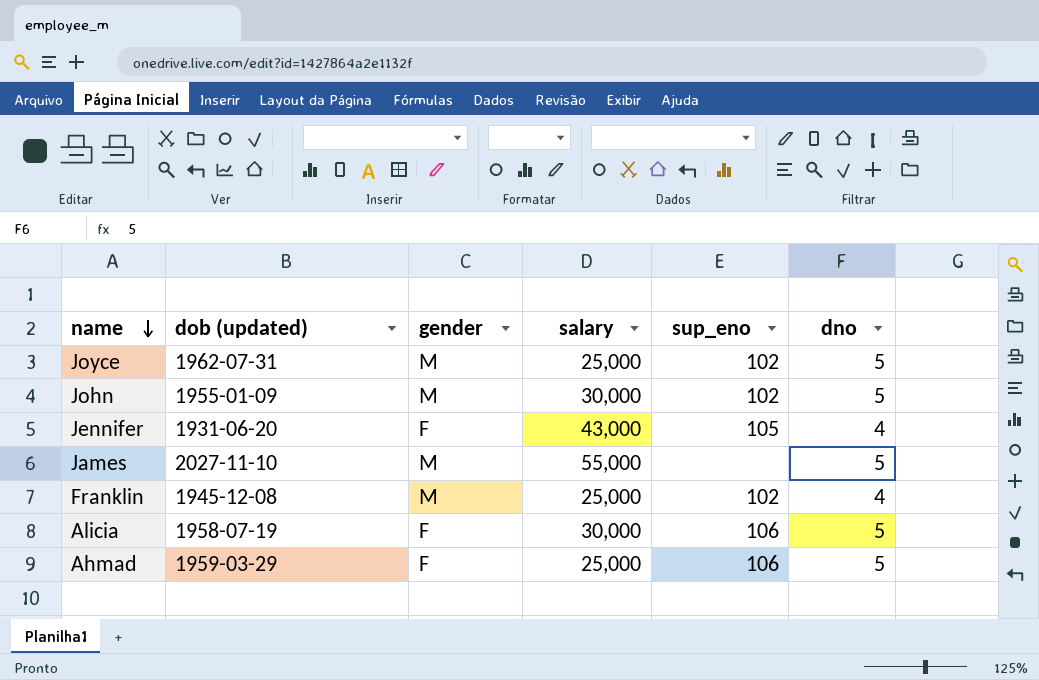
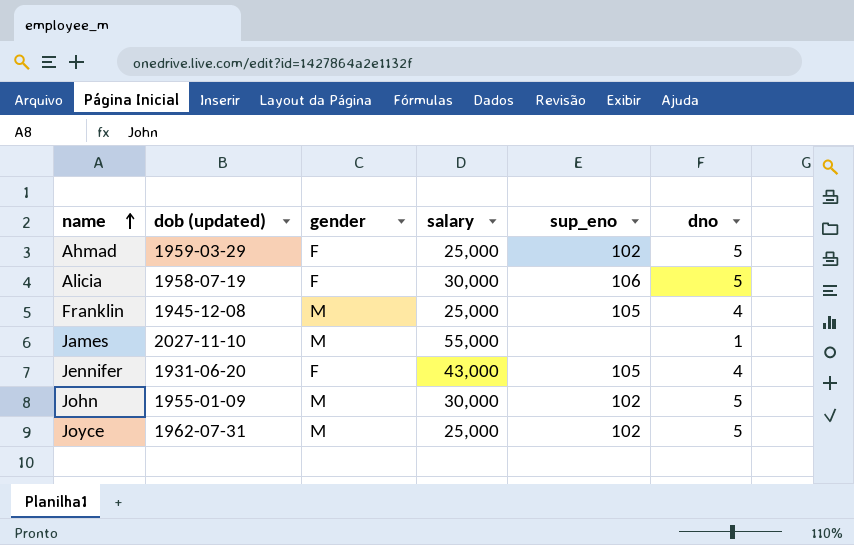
row order: name descending -> name ascending
Ahmad | sup_eno: 106 -> 102
Franklin | sup_eno: 102 -> 105
James | dno: 5 -> 1

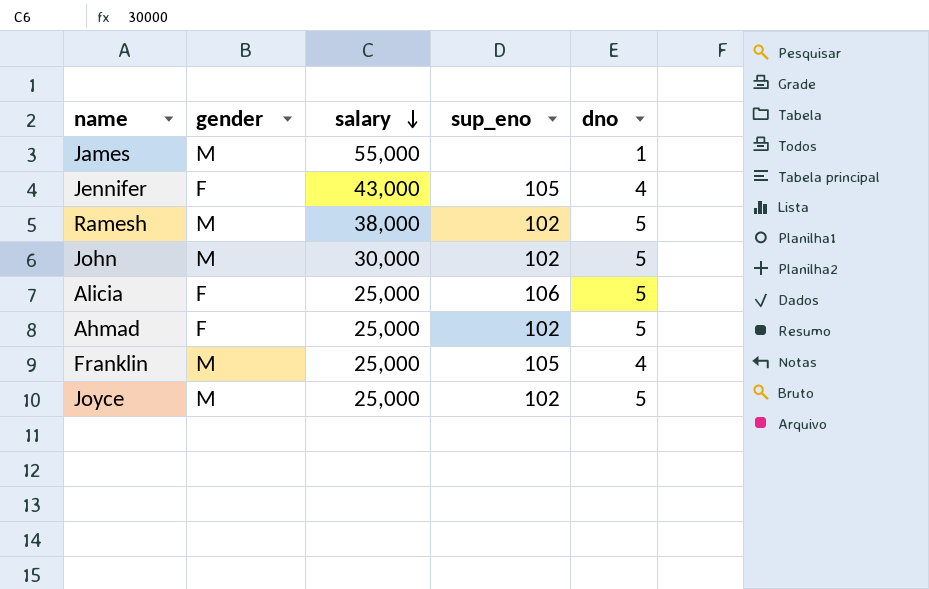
row order: name ascending -> salary descending
column dob (updated) | position: 2 -> none
row Ramesh: none -> M | 38,000 | 102 | 5
Alicia | salary: 30,000 -> 25,000

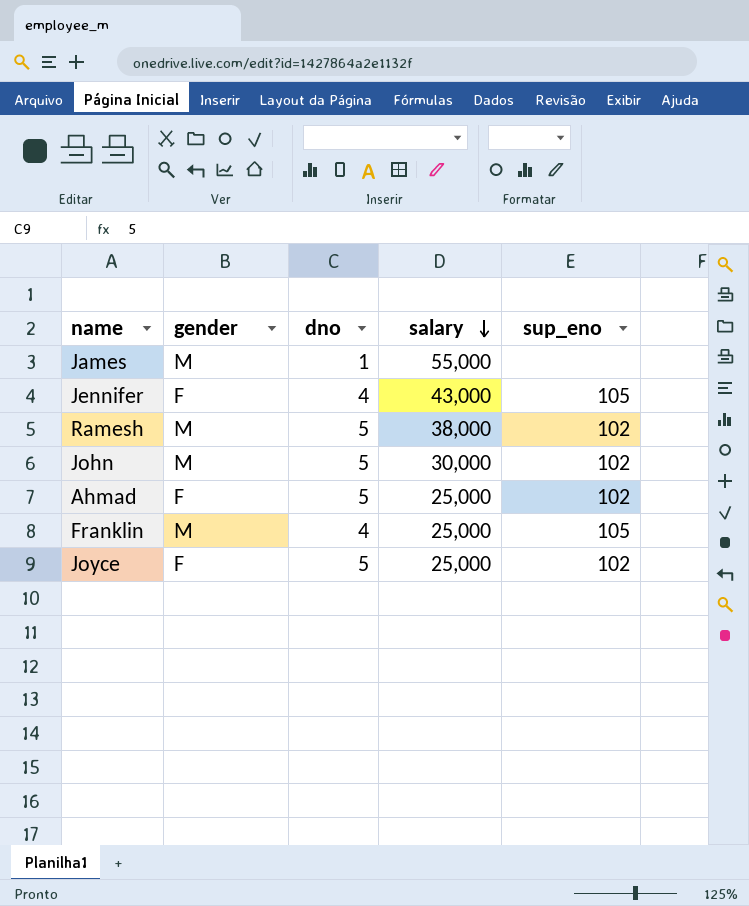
column dno | position: 5 -> 3
row Alicia: F | 25,000 | 106 | 5 -> none
Joyce | gender: M -> F

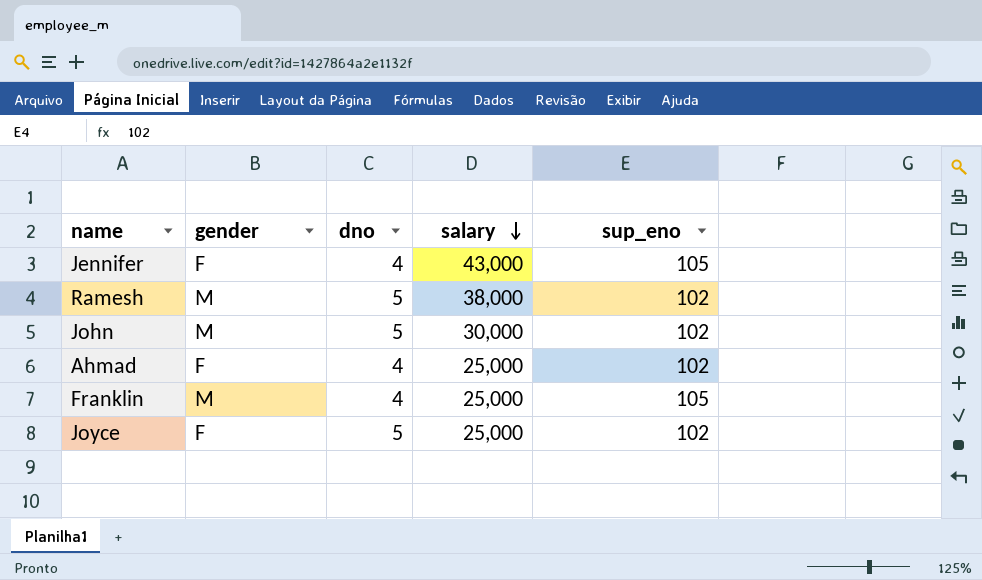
row James: M | 1 | 55,000 | none -> none
Ahmad | dno: 5 -> 4

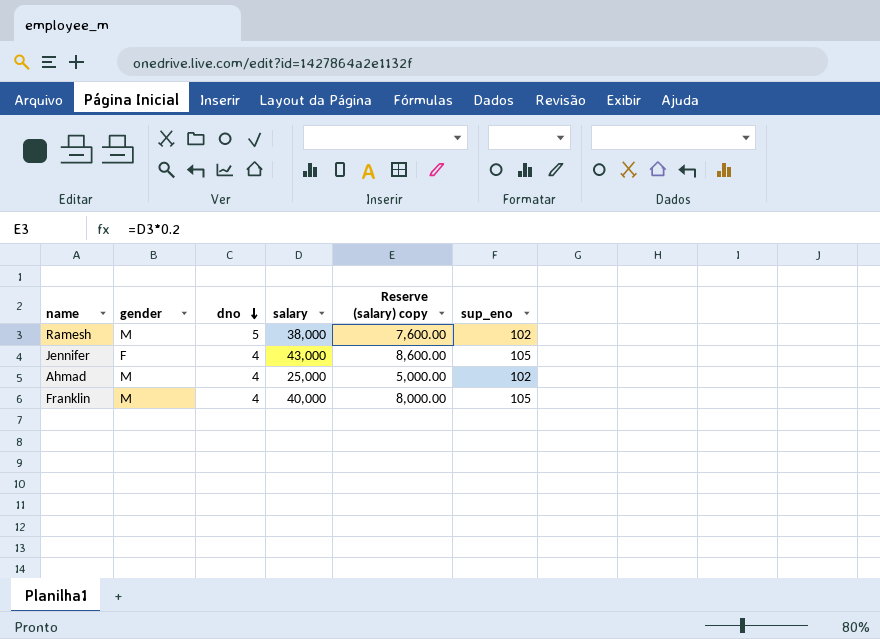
row order: salary descending -> dno descending
column Reserve (salary) copy | formula: none -> [salary] * 0.2
row John: M | 5 | 30,000 | 102 -> none
row Joyce: F | 5 | 25,000 | 102 -> none
Ahmad | gender: F -> M
Franklin | salary: 25,000 -> 40,000

